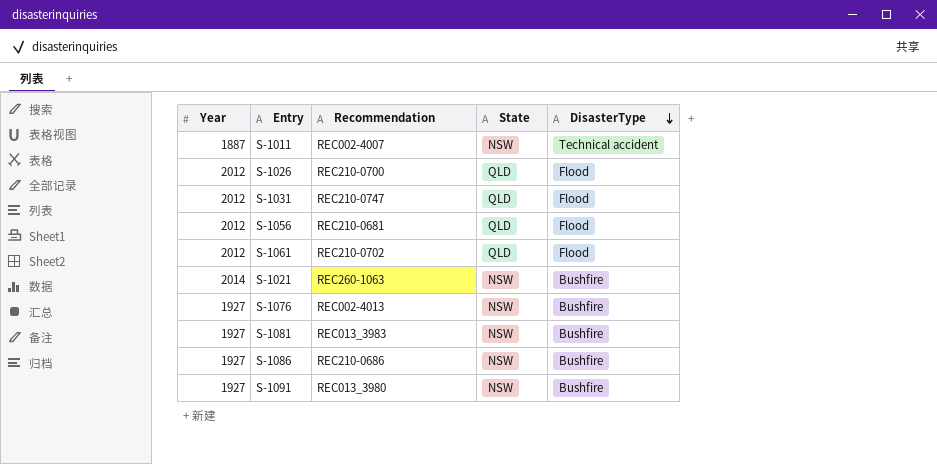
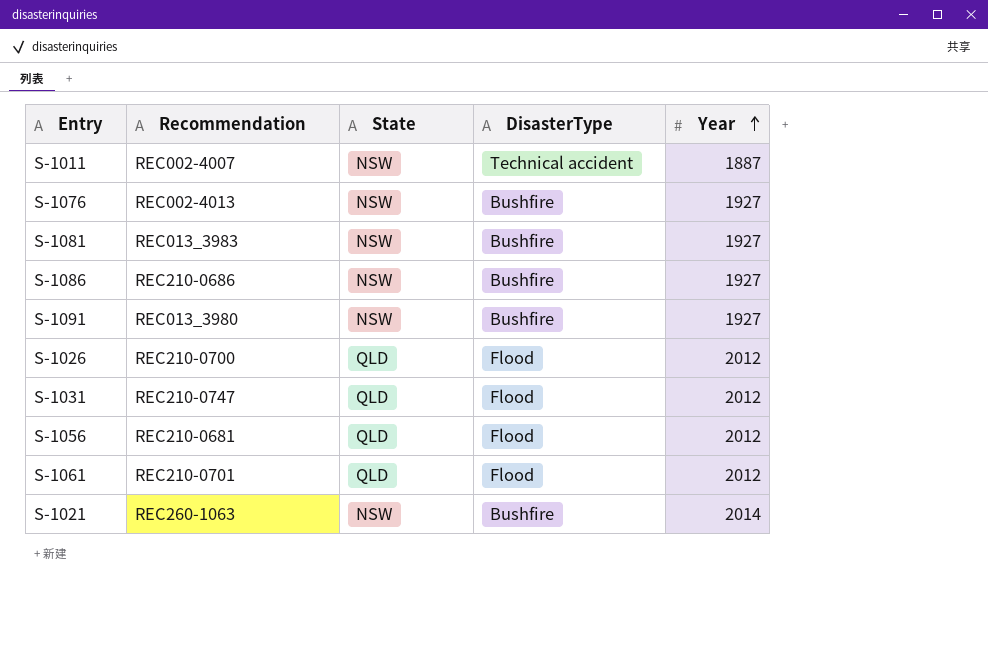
row order: DisasterType descending -> Year ascending
column Year | position: 1 -> 5
S-1061 | Recommendation: REC210-0702 -> REC210-0701

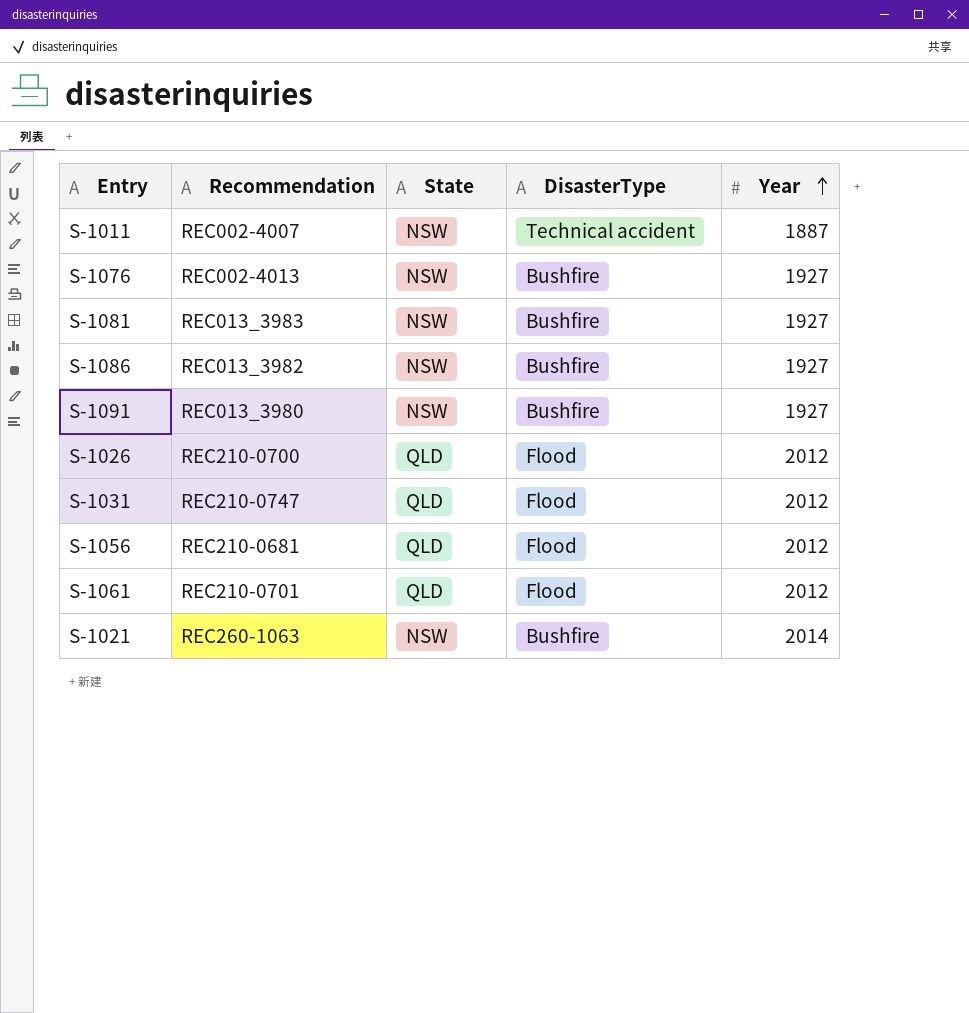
S-1086 | Recommendation: REC210-0686 -> REC013_3982

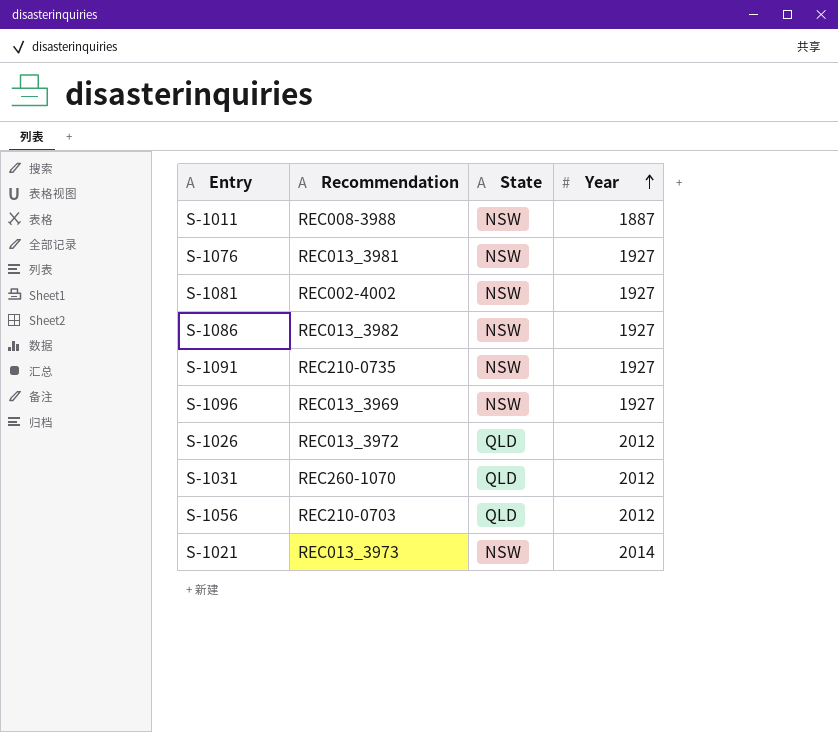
column DisasterType | position: 4 -> none
row S-1061: REC210-0701 | QLD | Flood | 2012 -> none
S-1011 | Recommendation: REC002-4007 -> REC008-3988
S-1076 | Recommendation: REC002-4013 -> REC013_3981
S-1081 | Recommendation: REC013_3983 -> REC002-4002
S-1091 | Recommendation: REC013_3980 -> REC210-0735
row S-1096: none -> REC013_3969 | NSW | 1927
S-1026 | Recommendation: REC210-0700 -> REC013_3972
S-1031 | Recommendation: REC210-0747 -> REC260-1070
S-1056 | Recommendation: REC210-0681 -> REC210-0703
S-1021 | Recommendation: REC260-1063 -> REC013_3973

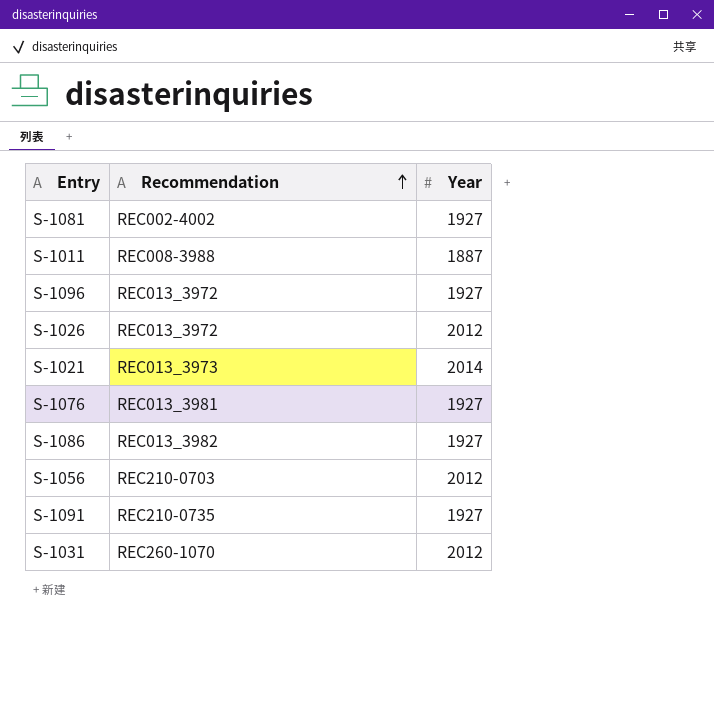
row order: Year ascending -> Recommendation ascending
column State | position: 3 -> none
S-1096 | Recommendation: REC013_3969 -> REC013_3972

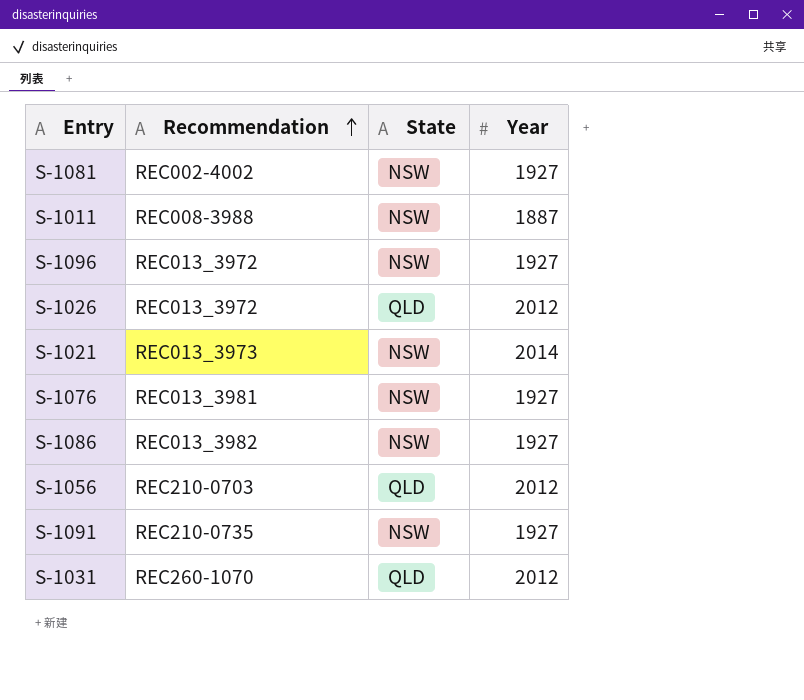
column State | position: none -> 3

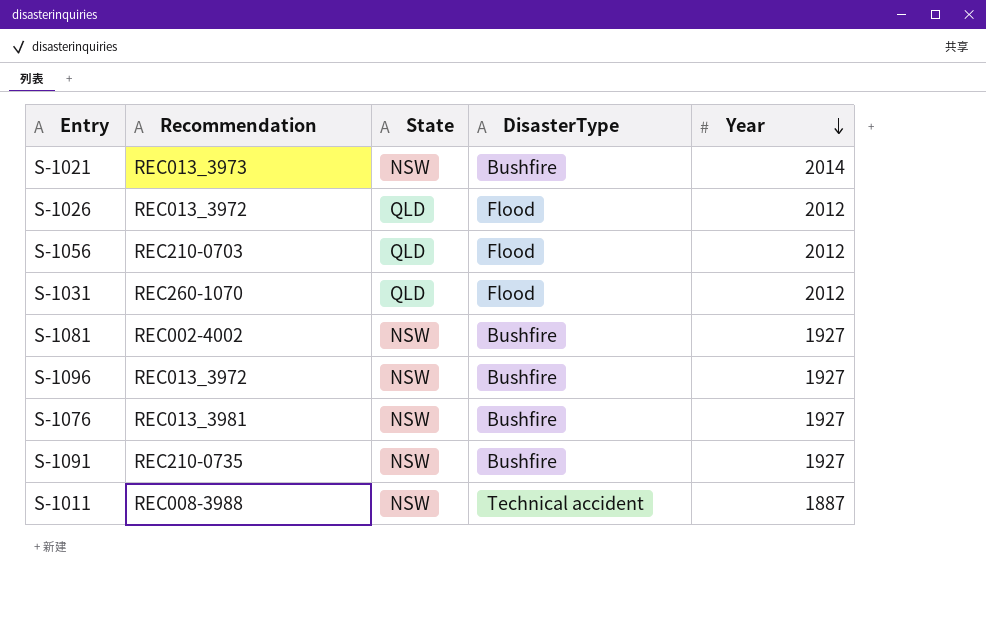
row order: Recommendation ascending -> Year descending
column DisasterType | position: none -> 4
row S-1086: REC013_3982 | NSW | 1927 -> none

